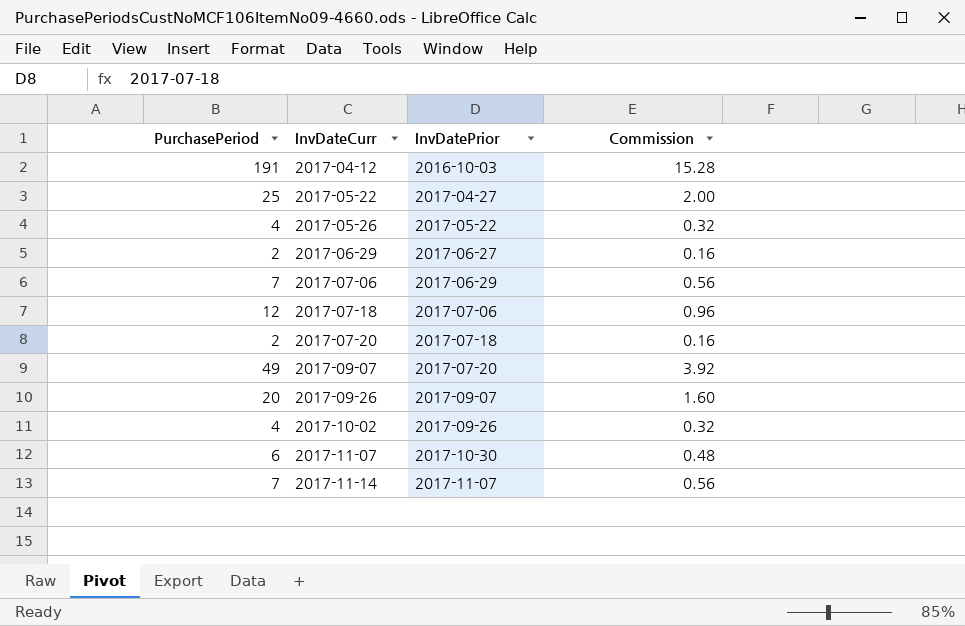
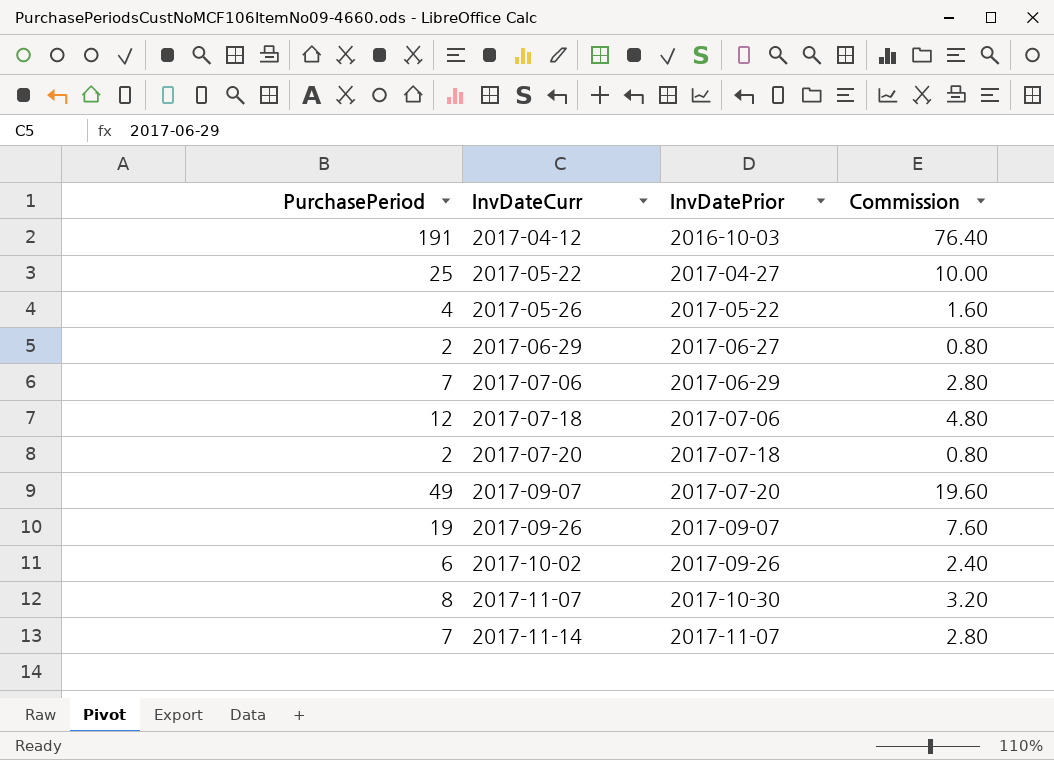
column Commission | formula: [PurchasePeriod] * 0.08 -> [PurchasePeriod] * 0.4
2017-09-26 | PurchasePeriod: 20 -> 19
2017-10-02 | PurchasePeriod: 4 -> 6
2017-11-07 | PurchasePeriod: 6 -> 8

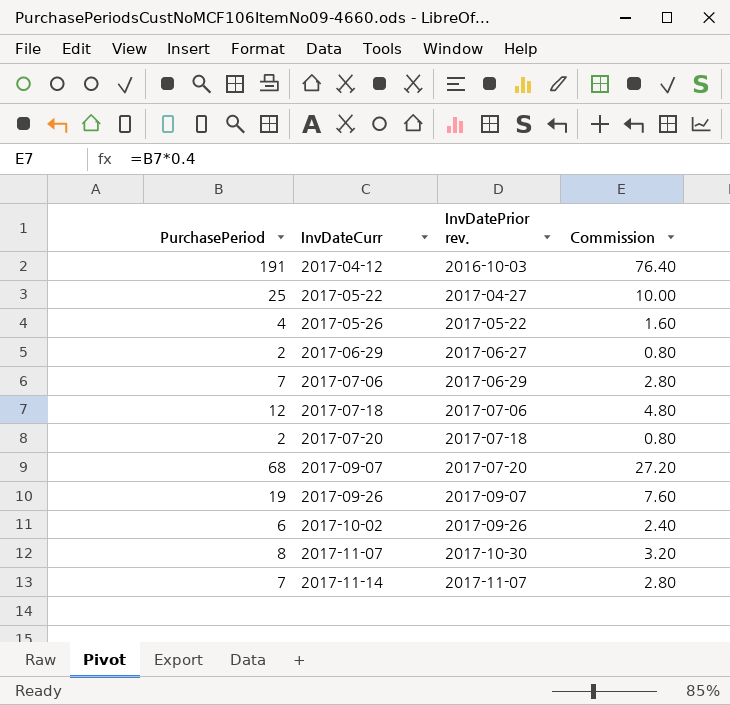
column name: InvDatePrior -> InvDatePrior rev.
2017-09-07 | PurchasePeriod: 49 -> 68
2017-09-07 | Commission: 19.60 -> 27.20

